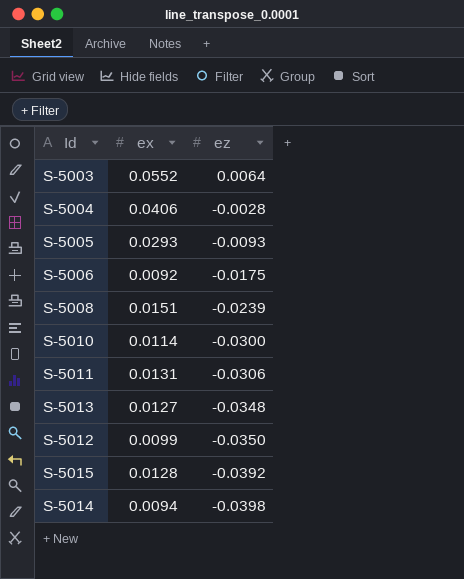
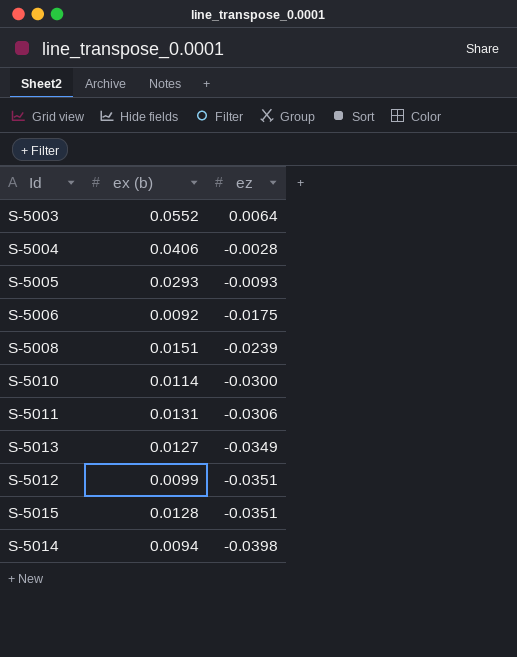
column name: ex -> ex (b)
S-5013 | ez: -0.0348 -> -0.0349
S-5012 | ez: -0.0350 -> -0.0351
S-5015 | ez: -0.0392 -> -0.0351

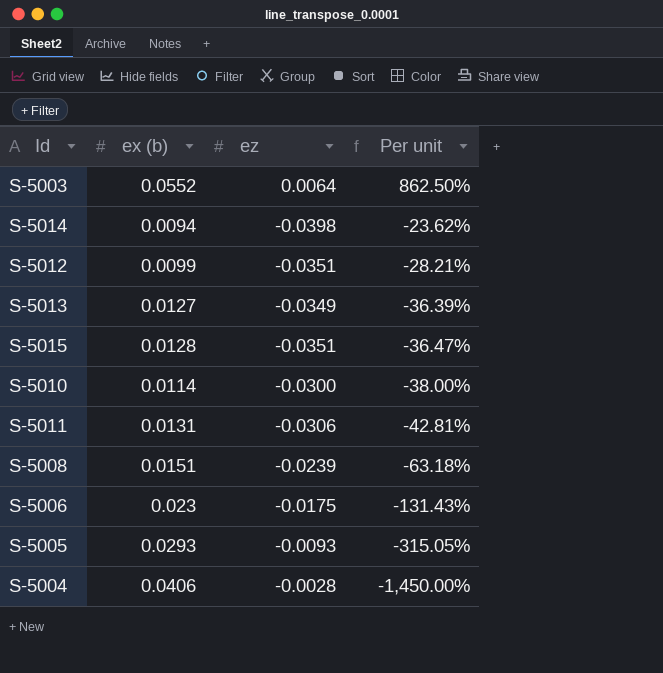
row order: ez descending -> Per unit descending
column Per unit | formula: none -> [ex (b)] / [ez]
S-5006 | ex (b): 0.0092 -> 0.023

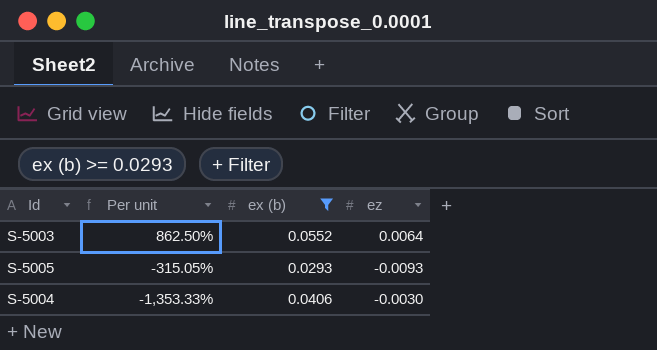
filter: none -> ex (b) >= 0.0293
column Per unit | position: 4 -> 2
S-5004 | Per unit: -1,450.00% -> -1,353.33%
S-5004 | ez: -0.0028 -> -0.0030

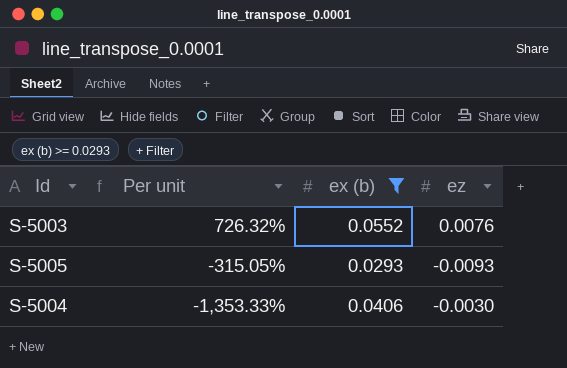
S-5003 | Per unit: 862.50% -> 726.32%
S-5003 | ez: 0.0064 -> 0.0076

